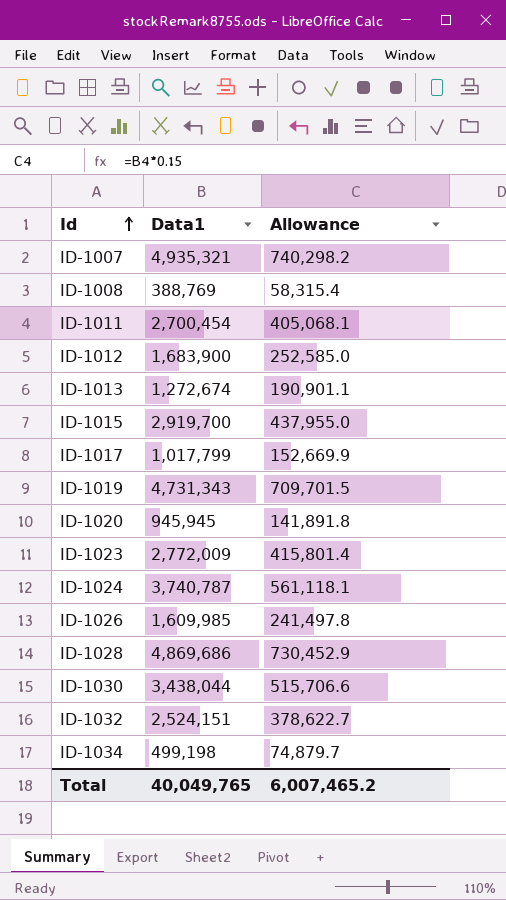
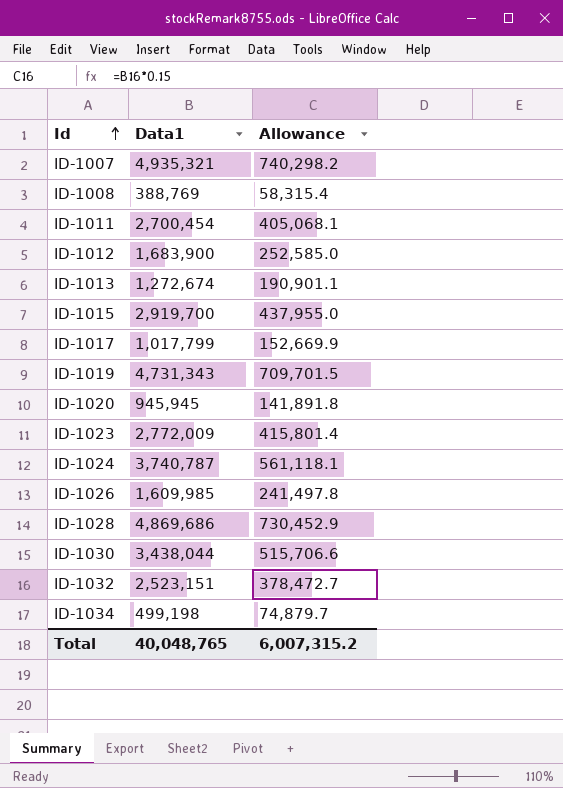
ID-1032 | Data1: 2,524,151 -> 2,523,151
ID-1032 | Allowance: 378,622.7 -> 378,472.7
Total | Data1: 40,049,765 -> 40,048,765
Total | Allowance: 6,007,465.2 -> 6,007,315.2

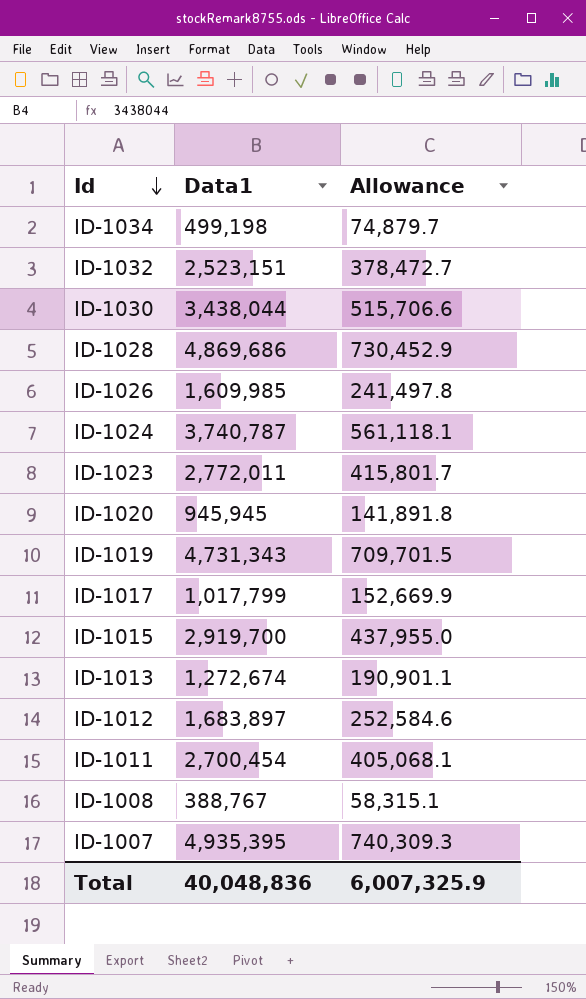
row order: Id ascending -> Id descending
ID-1023 | Data1: 2,772,009 -> 2,772,011
ID-1023 | Allowance: 415,801.4 -> 415,801.7
ID-1012 | Data1: 1,683,900 -> 1,683,897
ID-1012 | Allowance: 252,585.0 -> 252,584.6
ID-1008 | Data1: 388,769 -> 388,767
ID-1008 | Allowance: 58,315.4 -> 58,315.1
ID-1007 | Data1: 4,935,321 -> 4,935,395
ID-1007 | Allowance: 740,298.2 -> 740,309.3
Total | Data1: 40,048,765 -> 40,048,836
Total | Allowance: 6,007,315.2 -> 6,007,325.9

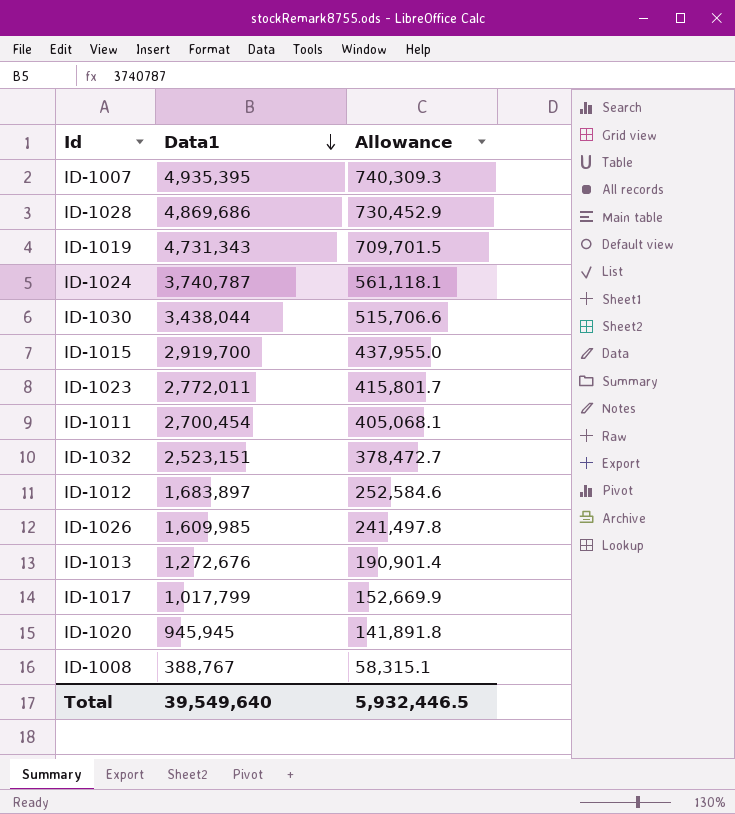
row order: Id descending -> Data1 descending
row ID-1034: 499,198 | 74,879.7 -> none
ID-1013 | Data1: 1,272,674 -> 1,272,676
ID-1013 | Allowance: 190,901.1 -> 190,901.4
Total | Data1: 40,048,836 -> 39,549,640
Total | Allowance: 6,007,325.9 -> 5,932,446.5

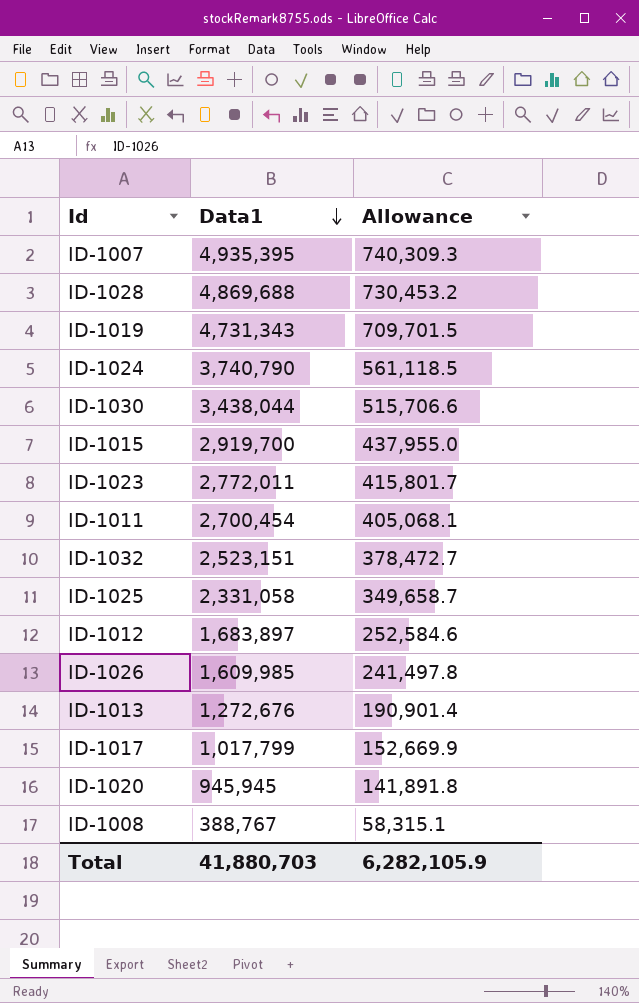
ID-1028 | Data1: 4,869,686 -> 4,869,688
ID-1028 | Allowance: 730,452.9 -> 730,453.2
ID-1024 | Data1: 3,740,787 -> 3,740,790
ID-1024 | Allowance: 561,118.1 -> 561,118.5
row ID-1025: none -> 2,331,058 | 349,658.7
Total | Data1: 39,549,640 -> 41,880,703
Total | Allowance: 5,932,446.5 -> 6,282,105.9

